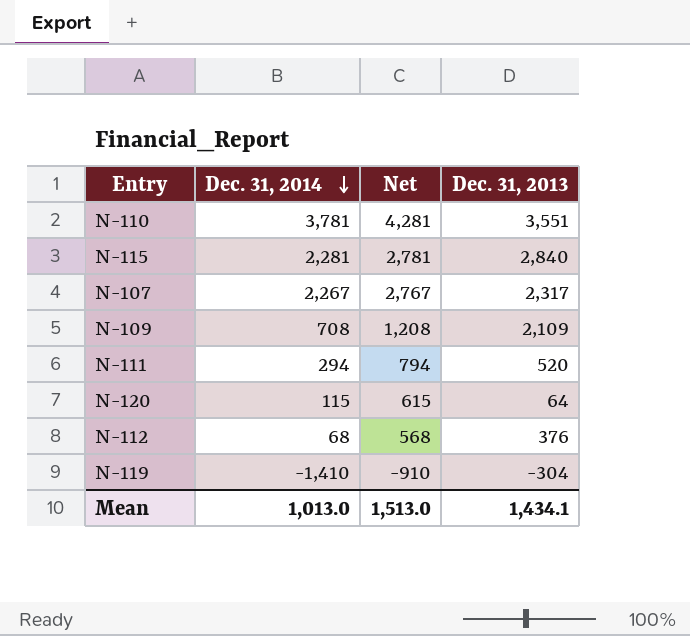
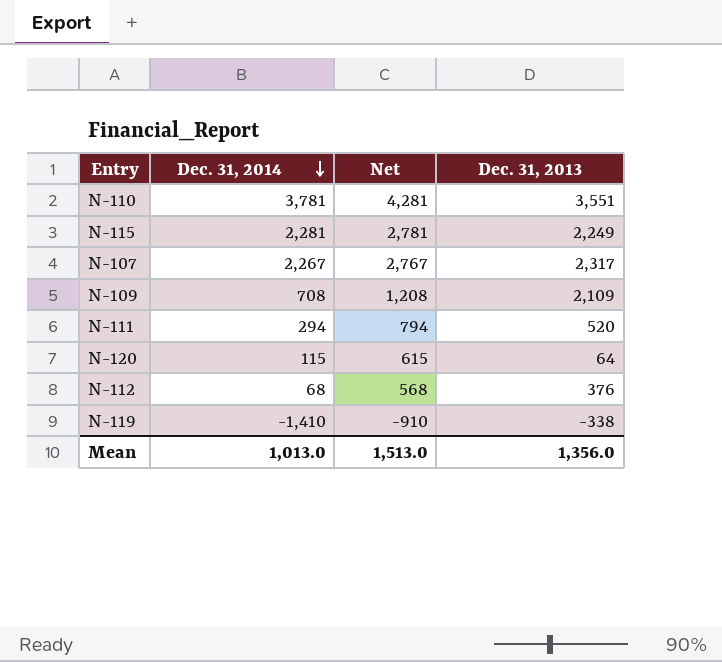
N-115 | Dec. 31, 2013: 2,840 -> 2,249
N-119 | Dec. 31, 2013: -304 -> -338
Mean | Dec. 31, 2013: 1,434.1 -> 1,356.0

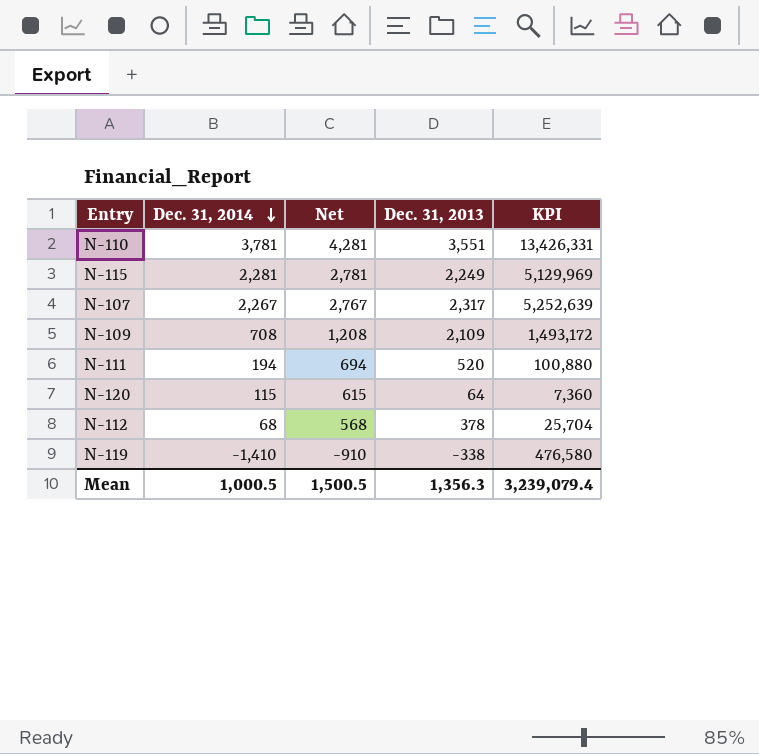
column KPI | formula: none -> [Dec. 31, 2014] * [Dec. 31, 2013]
N-111 | Dec. 31, 2014: 294 -> 194
N-111 | Net: 794 -> 694
N-112 | Dec. 31, 2013: 376 -> 378
Mean | Dec. 31, 2014: 1,013.0 -> 1,000.5
Mean | Net: 1,513.0 -> 1,500.5
Mean | Dec. 31, 2013: 1,356.0 -> 1,356.3

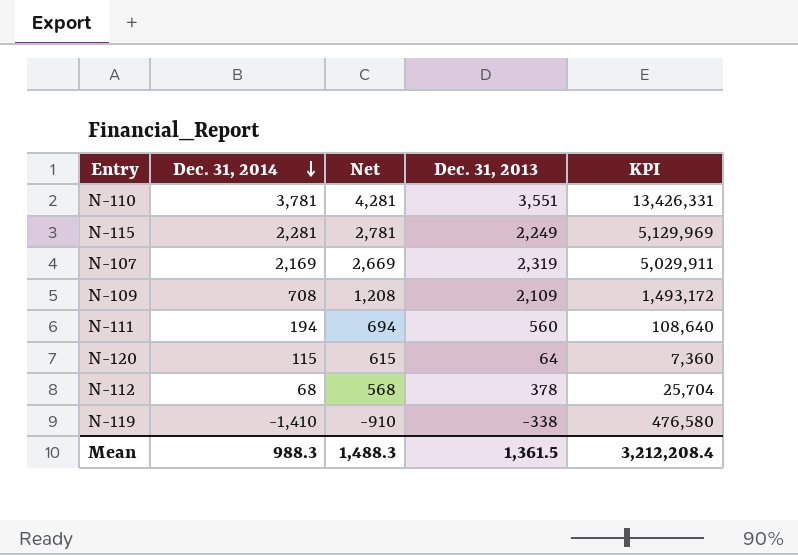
N-107 | Dec. 31, 2014: 2,267 -> 2,169
N-107 | Net: 2,767 -> 2,669
N-107 | Dec. 31, 2013: 2,317 -> 2,319
N-107 | KPI: 5,252,639 -> 5,029,911
N-111 | Dec. 31, 2013: 520 -> 560
N-111 | KPI: 100,880 -> 108,640
Mean | Dec. 31, 2014: 1,000.5 -> 988.3
Mean | Net: 1,500.5 -> 1,488.3
Mean | Dec. 31, 2013: 1,356.3 -> 1,361.5
Mean | KPI: 3,239,079.4 -> 3,212,208.4

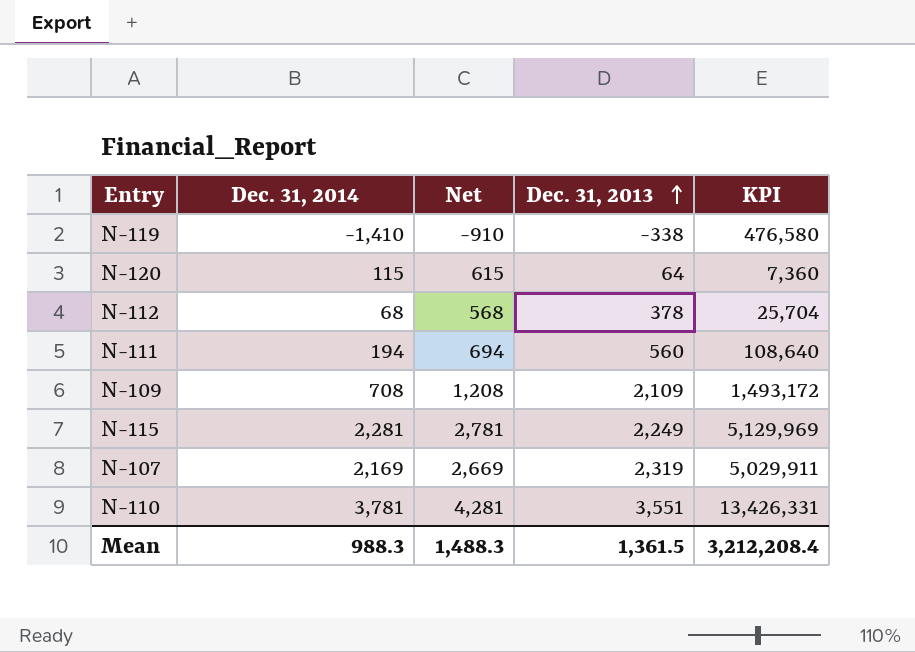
row order: Dec. 31, 2014 descending -> Dec. 31, 2013 ascending

